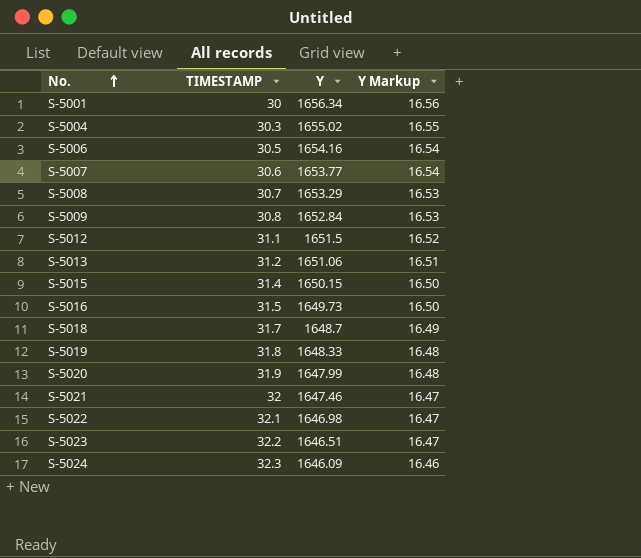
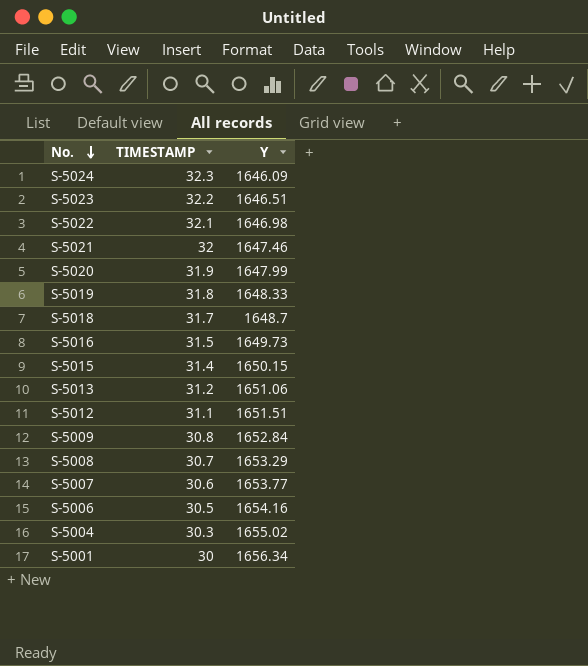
row order: No. ascending -> No. descending
column Y Markup | formula: [Y] * 0.01 -> none
S-5012 | Y: 1651.5 -> 1651.51

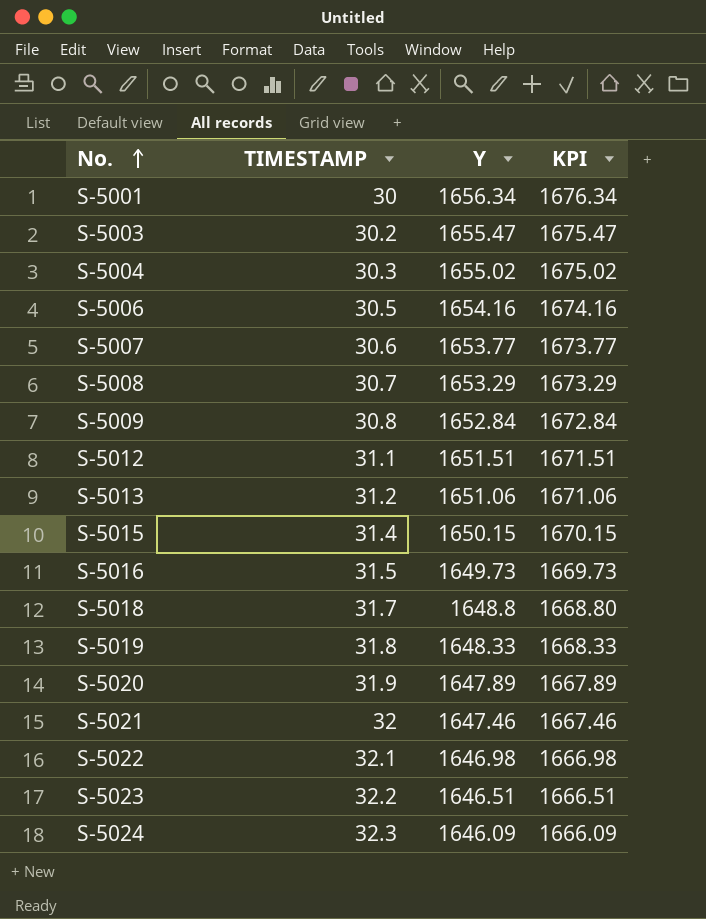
row order: No. descending -> No. ascending
column KPI | formula: none -> [Y] + 20
row S-5003: none -> 30.2 | 1655.47 | 1675.47
S-5018 | Y: 1648.7 -> 1648.8
S-5020 | Y: 1647.99 -> 1647.89

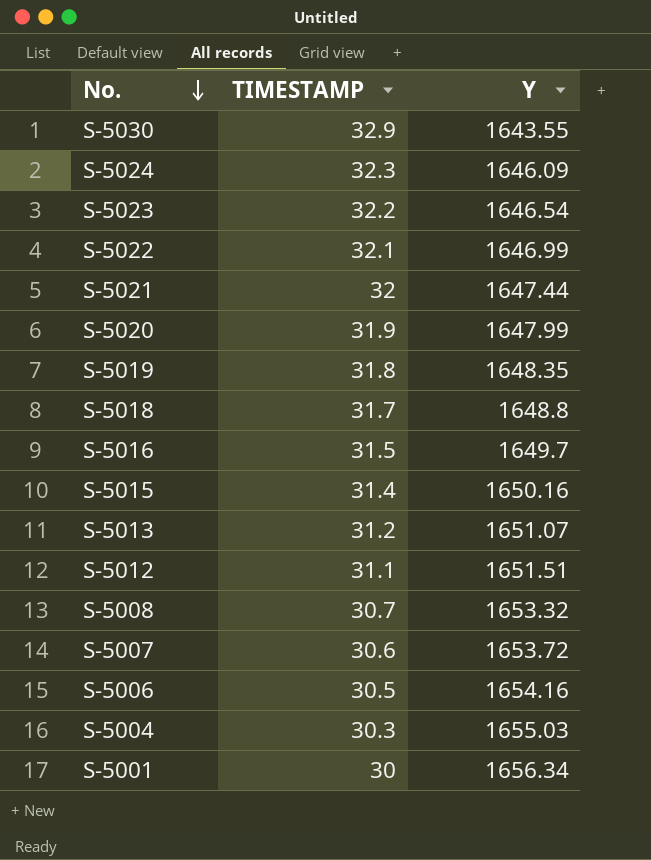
row order: No. ascending -> No. descending
column KPI | formula: [Y] + 20 -> none
row S-5003: 30.2 | 1655.47 | 1675.47 -> none
row S-5009: 30.8 | 1652.84 | 1672.84 -> none
row S-5030: none -> 32.9 | 1643.55
S-5023 | Y: 1646.51 -> 1646.54
S-5022 | Y: 1646.98 -> 1646.99
S-5021 | Y: 1647.46 -> 1647.44
S-5020 | Y: 1647.89 -> 1647.99
S-5019 | Y: 1648.33 -> 1648.35
S-5016 | Y: 1649.73 -> 1649.7
S-5015 | Y: 1650.15 -> 1650.16
S-5013 | Y: 1651.06 -> 1651.07
S-5008 | Y: 1653.29 -> 1653.32
S-5007 | Y: 1653.77 -> 1653.72
S-5004 | Y: 1655.02 -> 1655.03

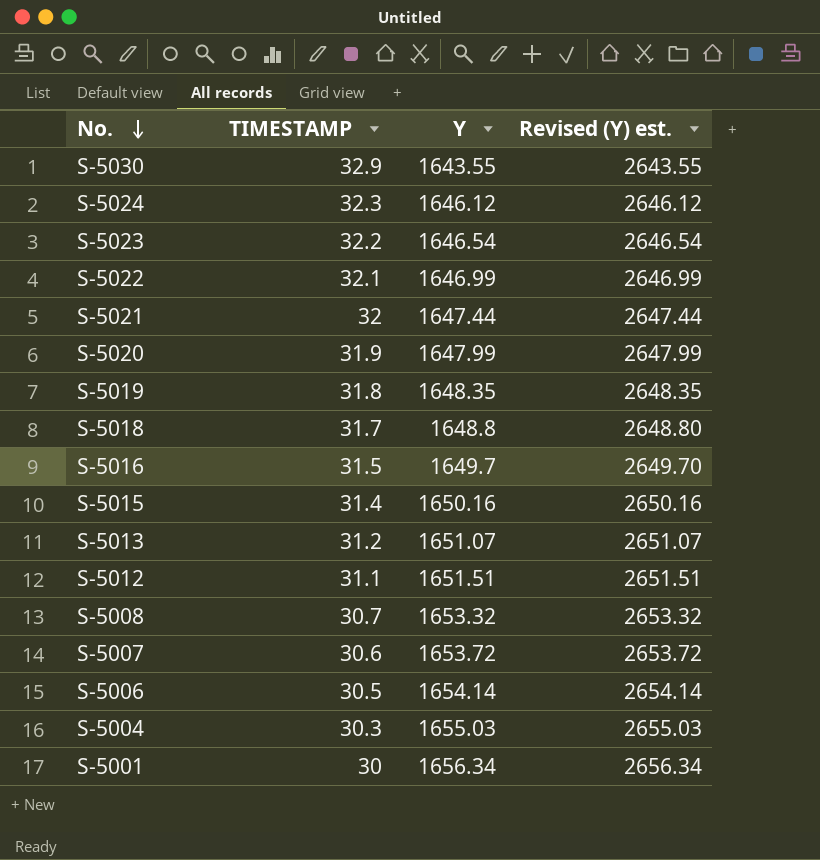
column Revised (Y) est. | formula: none -> [Y] + 1000
S-5024 | Y: 1646.09 -> 1646.12
S-5006 | Y: 1654.16 -> 1654.14

